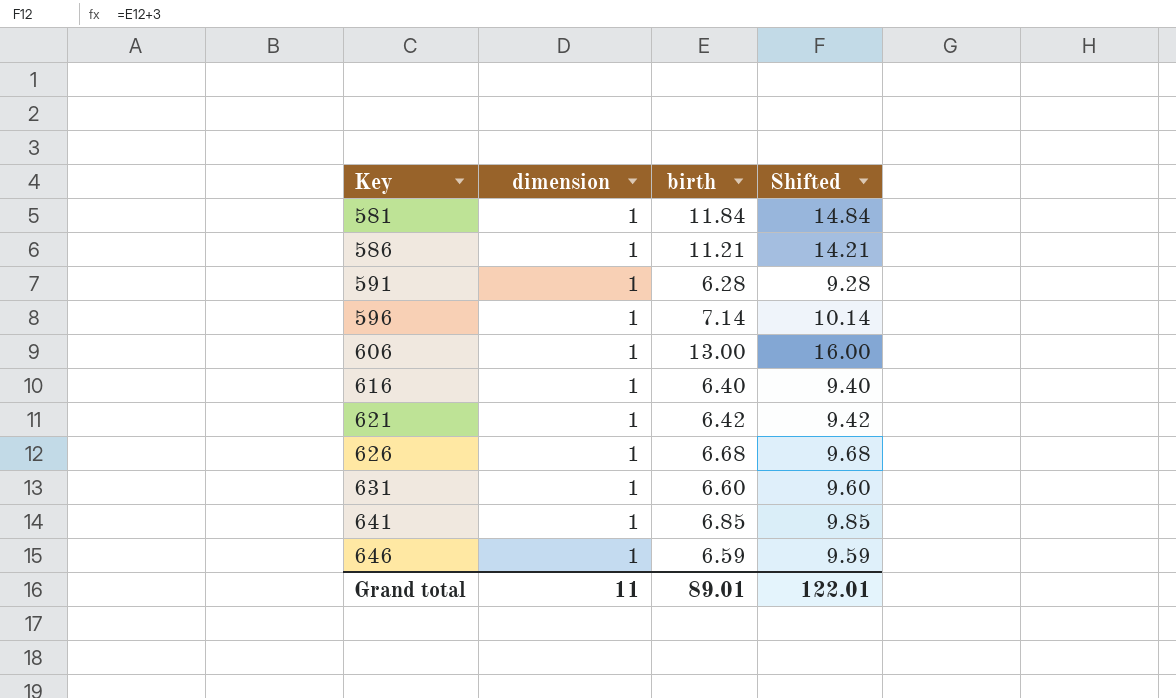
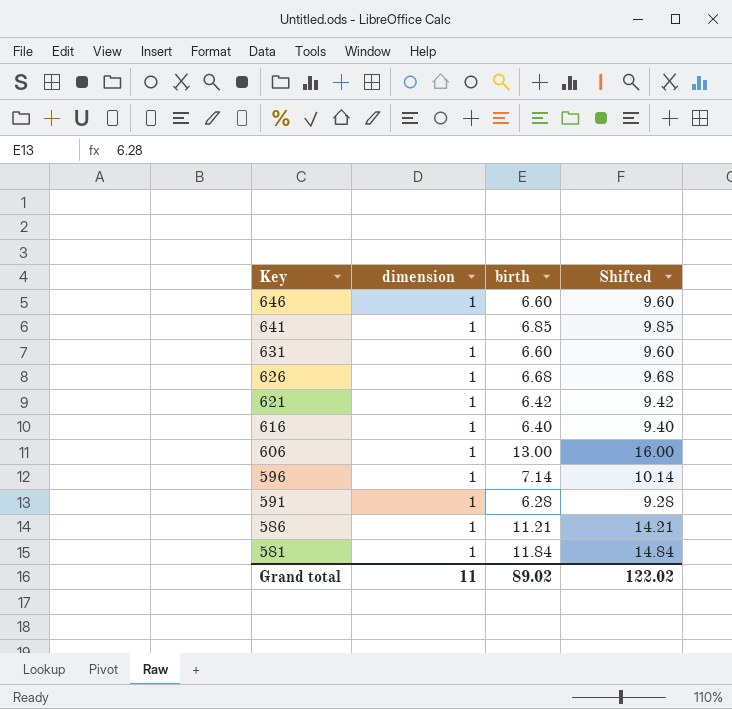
row order: Key ascending -> Key descending
646 | birth: 6.59 -> 6.60
646 | Shifted: 9.59 -> 9.60
Grand total | birth: 89.01 -> 89.02
Grand total | Shifted: 122.01 -> 122.02

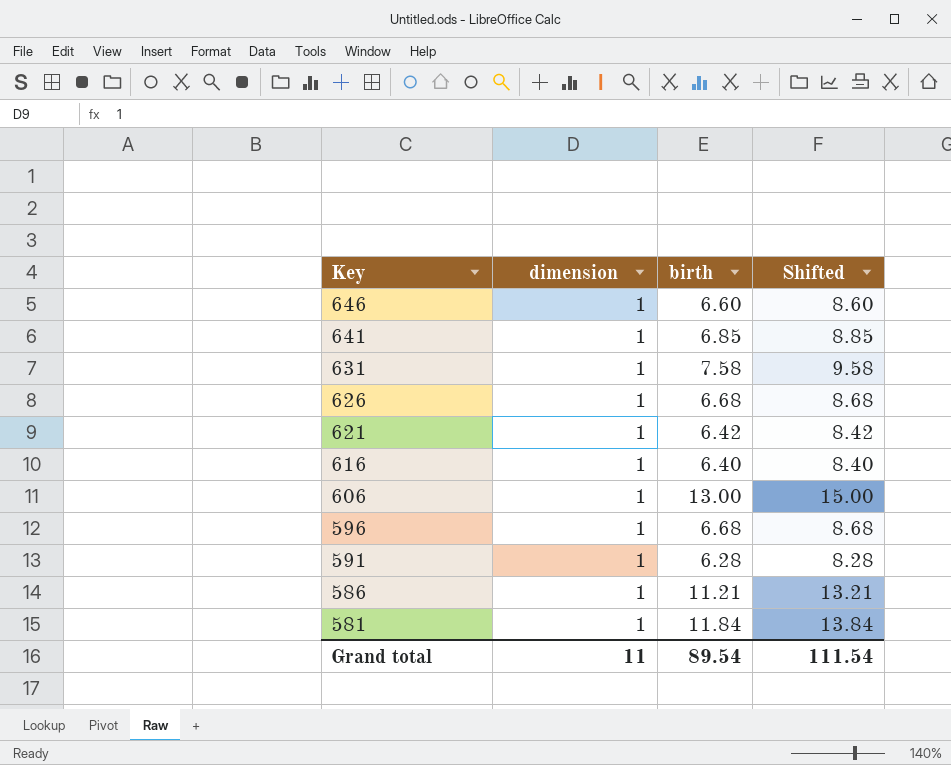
column Shifted | formula: [birth] + 3 -> [birth] + 2
631 | birth: 6.60 -> 7.58
596 | birth: 7.14 -> 6.68
Grand total | birth: 89.02 -> 89.54
Grand total | Shifted: 122.02 -> 111.54

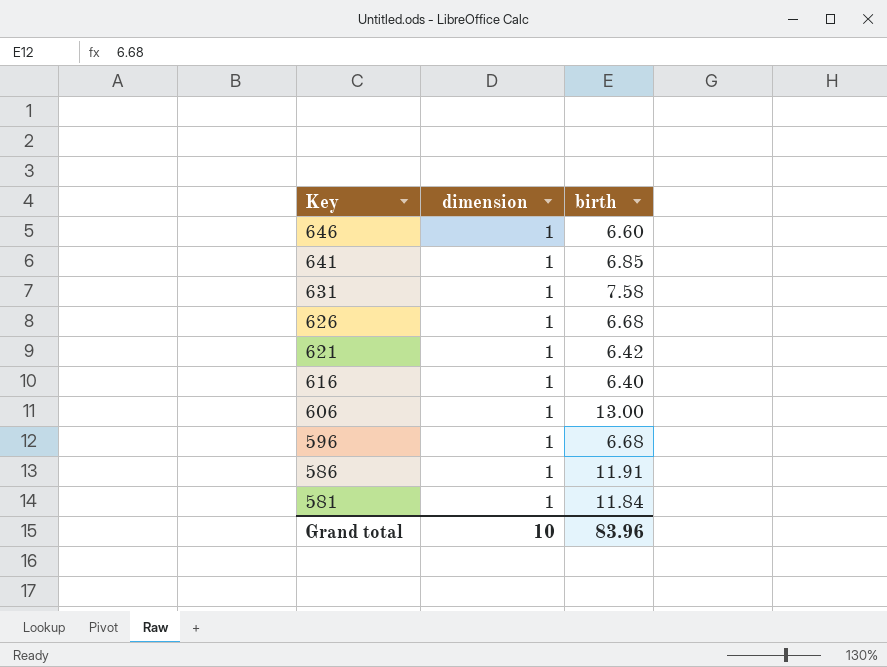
column Shifted | formula: [birth] + 2 -> none
row 591: 1 | 6.28 | 8.28 -> none
586 | birth: 11.21 -> 11.91
Grand total | dimension: 11 -> 10
Grand total | birth: 89.54 -> 83.96

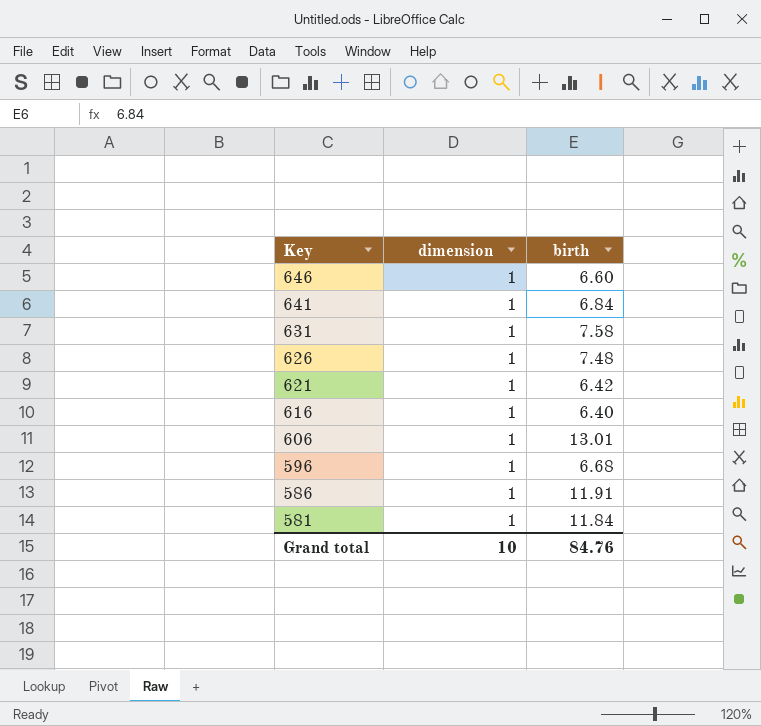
641 | birth: 6.85 -> 6.84
626 | birth: 6.68 -> 7.48
606 | birth: 13.00 -> 13.01
Grand total | birth: 83.96 -> 84.76

